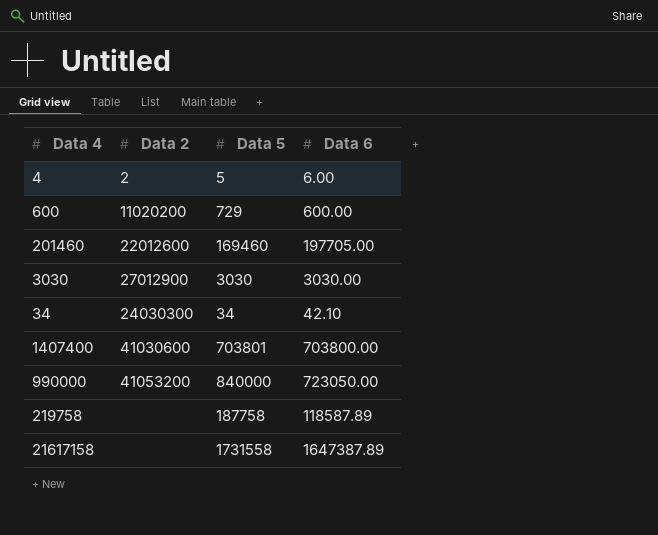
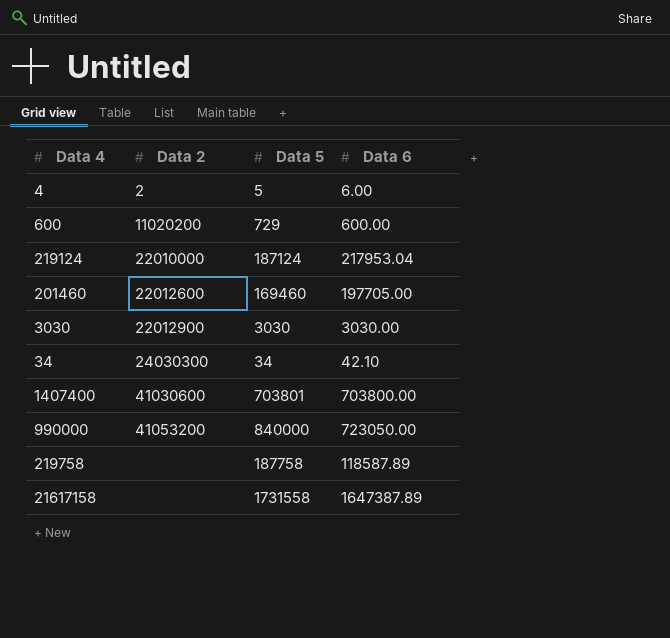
row 219124: none -> 22010000 | 187124 | 217953.04
3030 | Data 2: 27012900 -> 22012900

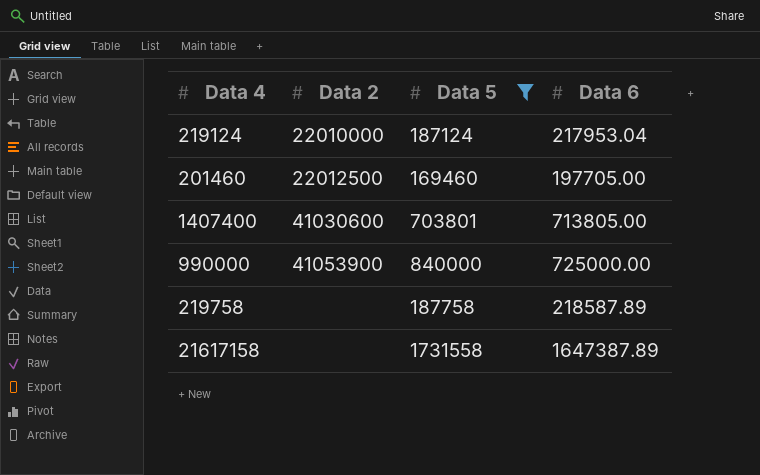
filter: none -> Data 5 >= 169460
201460 | Data 2: 22012600 -> 22012500
1407400 | Data 6: 703800.00 -> 713805.00
990000 | Data 2: 41053200 -> 41053900
990000 | Data 6: 723050.00 -> 725000.00
219758 | Data 6: 118587.89 -> 218587.89

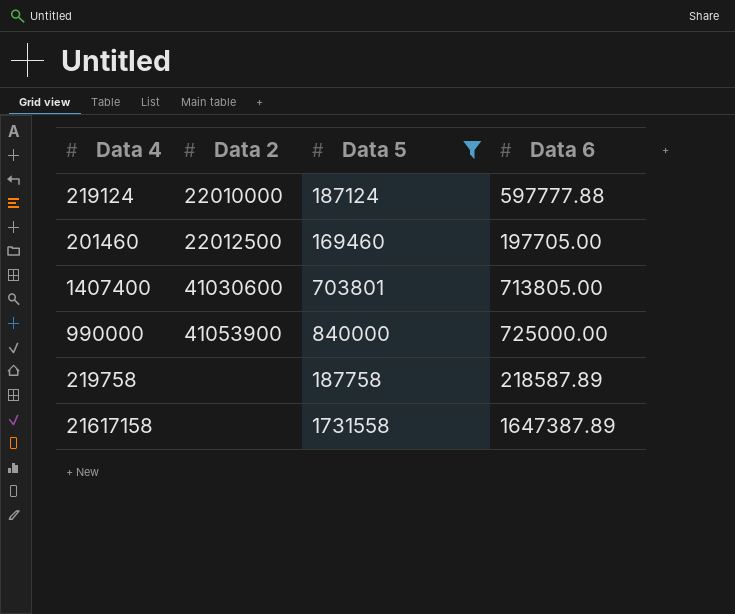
219124 | Data 6: 217953.04 -> 597777.88

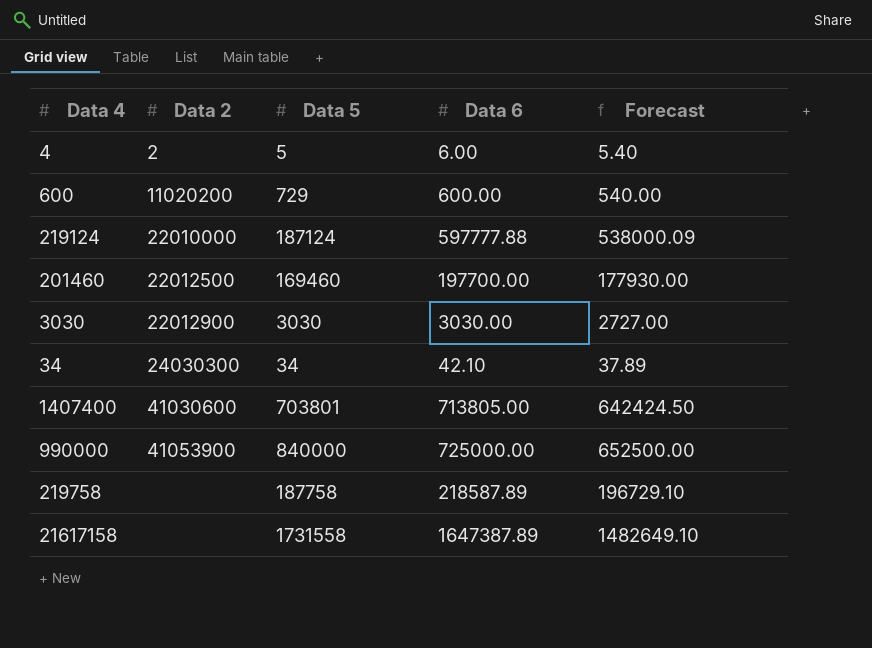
filter: Data 5 >= 169460 -> none
column Forecast | formula: none -> [Data 6] * 0.9
201460 | Data 6: 197705.00 -> 197700.00

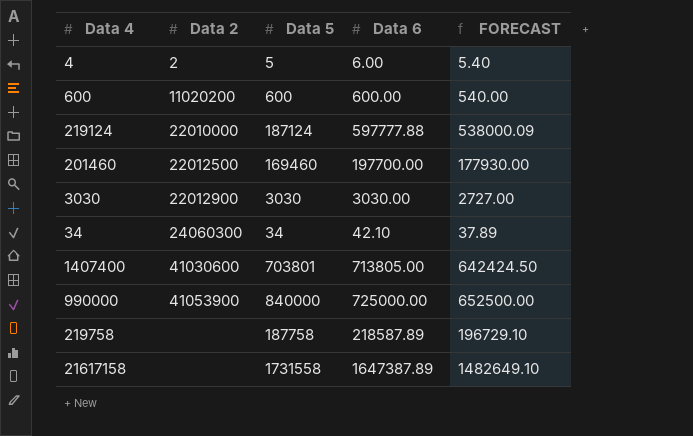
column name: Forecast -> FORECAST
600 | Data 5: 729 -> 600
34 | Data 2: 24030300 -> 24060300

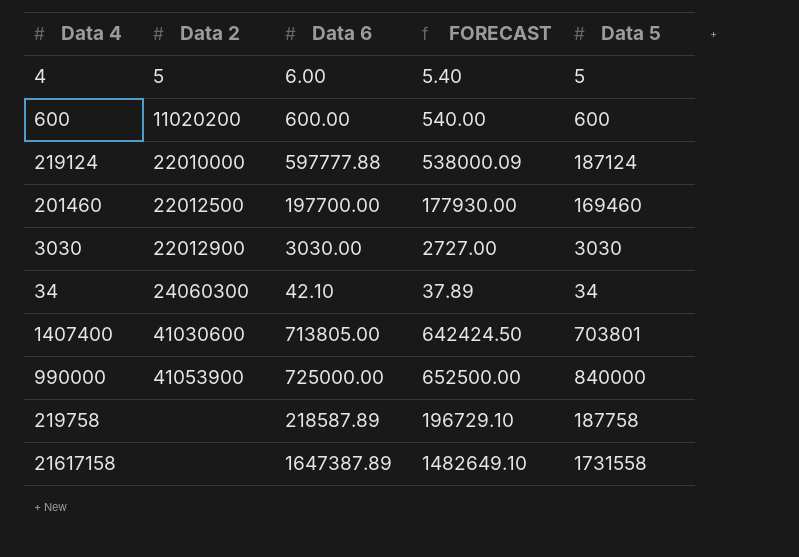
column Data 5 | position: 3 -> 5
4 | Data 2: 2 -> 5

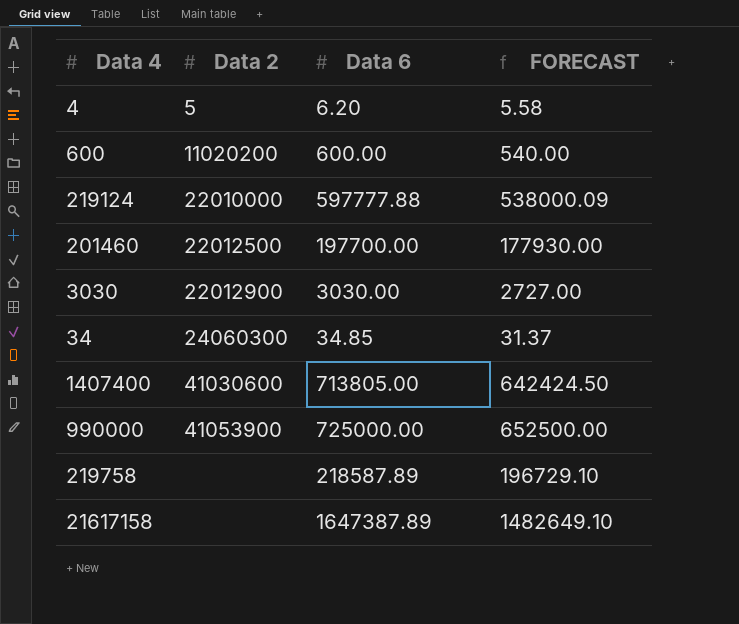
column Data 5 | position: 5 -> none
4 | Data 6: 6.00 -> 6.20
4 | FORECAST: 5.40 -> 5.58
34 | Data 6: 42.10 -> 34.85
34 | FORECAST: 37.89 -> 31.37

